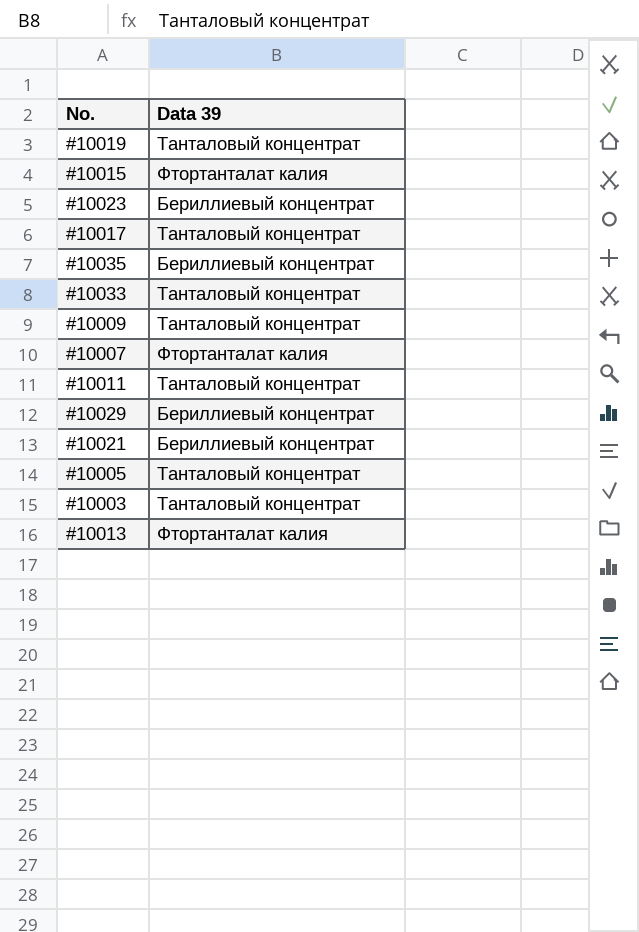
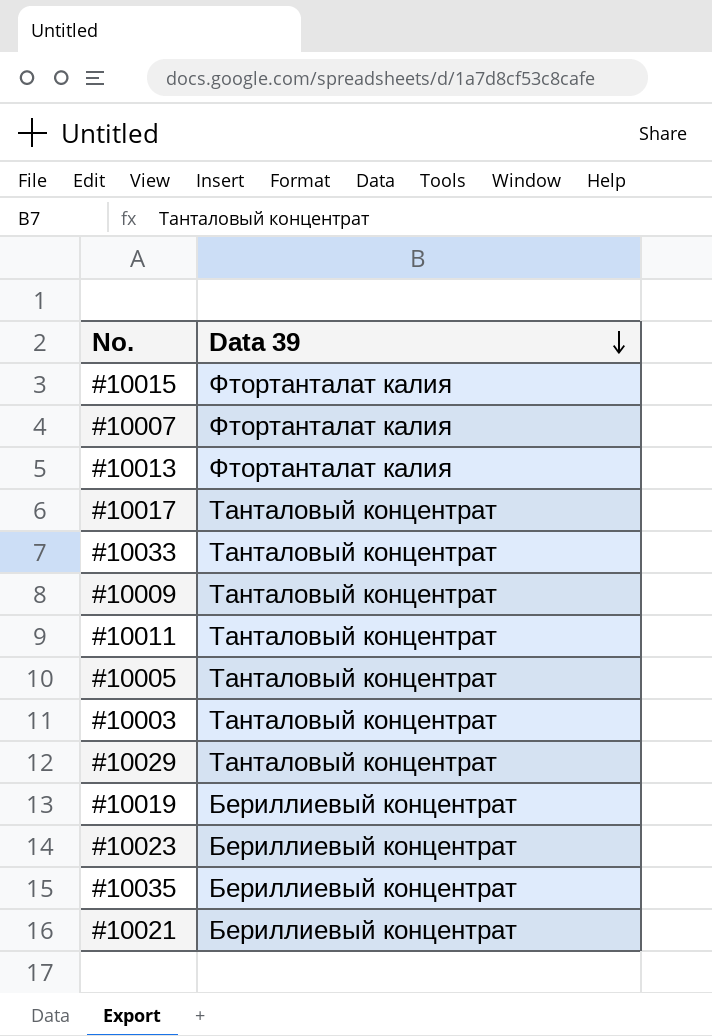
row order: none -> Data 39 descending
#10029 | Data 39: Бериллиевый концентрат -> Танталовый концентрат
#10019 | Data 39: Танталовый концентрат -> Бериллиевый концентрат

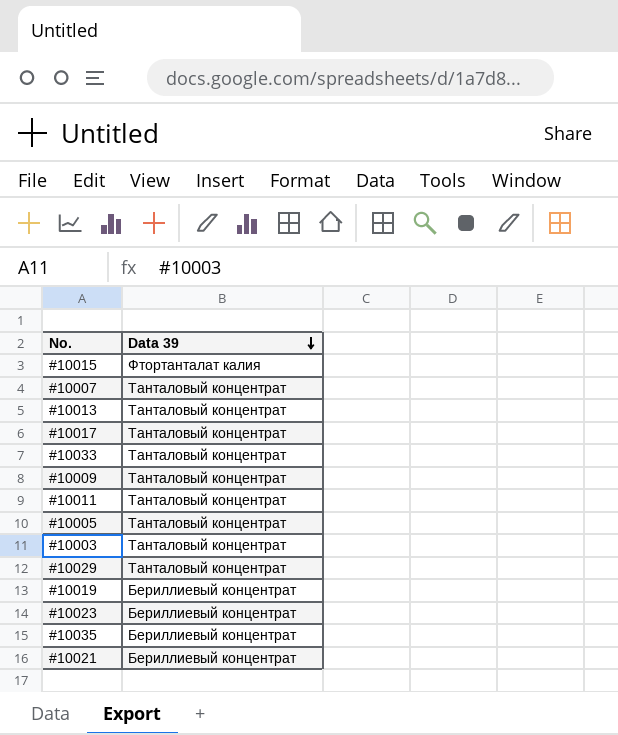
#10007 | Data 39: Фтортанталат калия -> Танталовый концентрат
#10013 | Data 39: Фтортанталат калия -> Танталовый концентрат

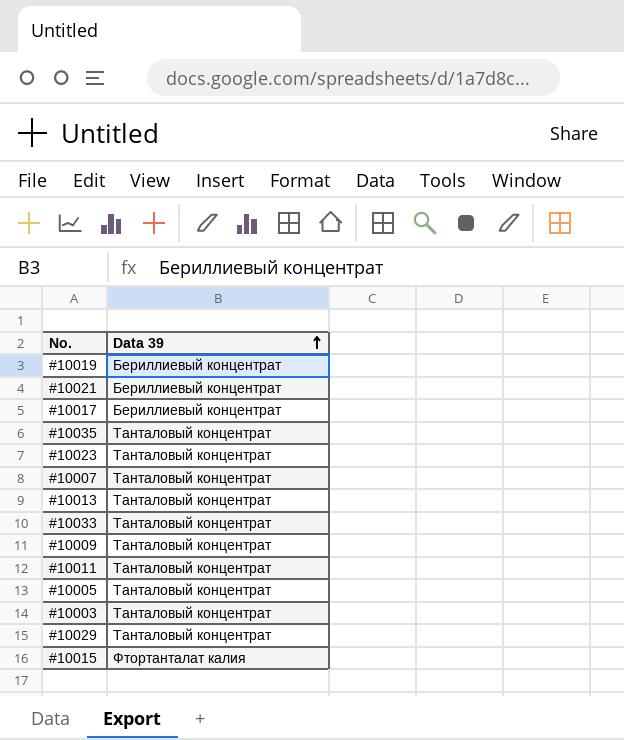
row order: Data 39 descending -> Data 39 ascending
#10017 | Data 39: Танталовый концентрат -> Бериллиевый концентрат
#10035 | Data 39: Бериллиевый концентрат -> Танталовый концентрат
#10023 | Data 39: Бериллиевый концентрат -> Танталовый концентрат

